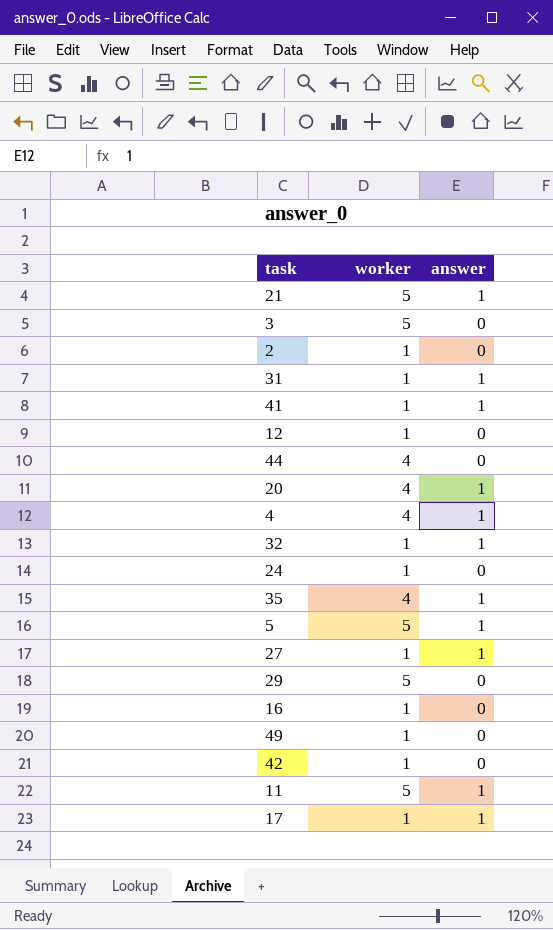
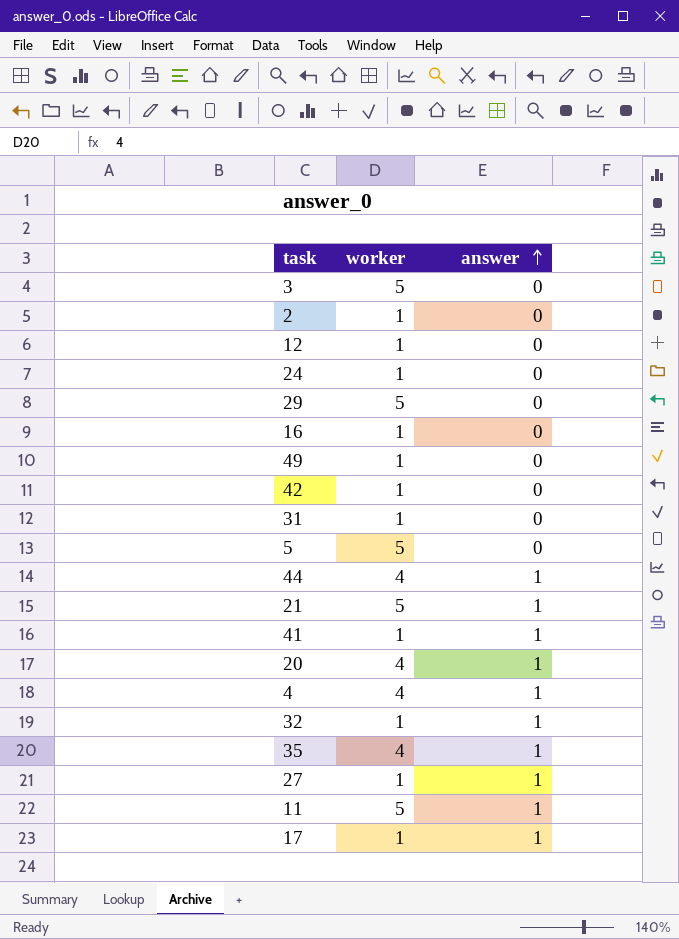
row order: none -> answer ascending
31 | answer: 1 -> 0
5 | answer: 1 -> 0
44 | answer: 0 -> 1

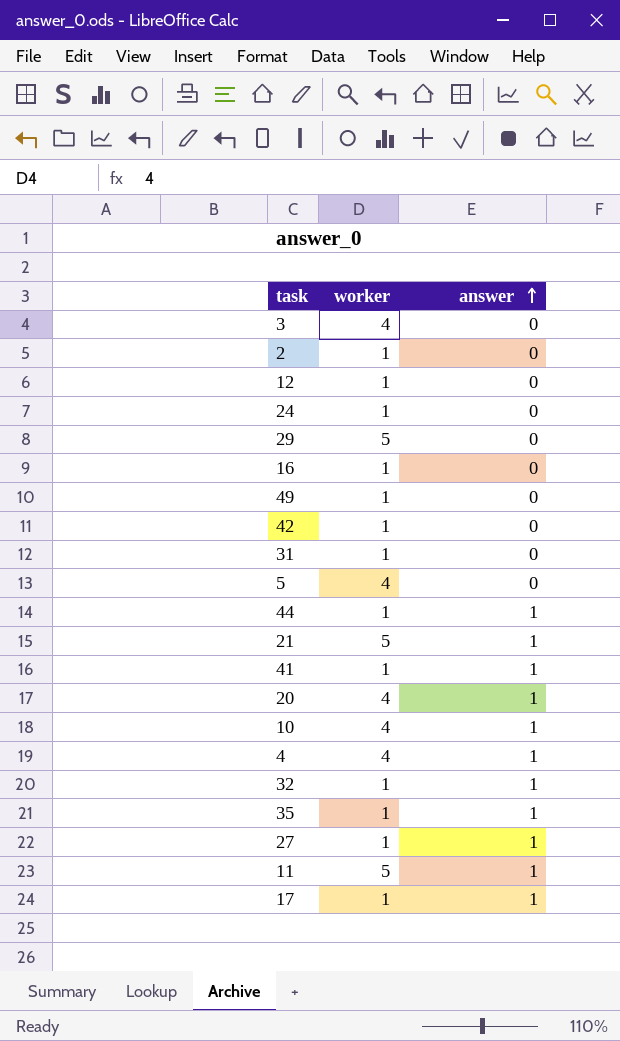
3 | worker: 5 -> 4
5 | worker: 5 -> 4
44 | worker: 4 -> 1
row 10: none -> 4 | 1
35 | worker: 4 -> 1

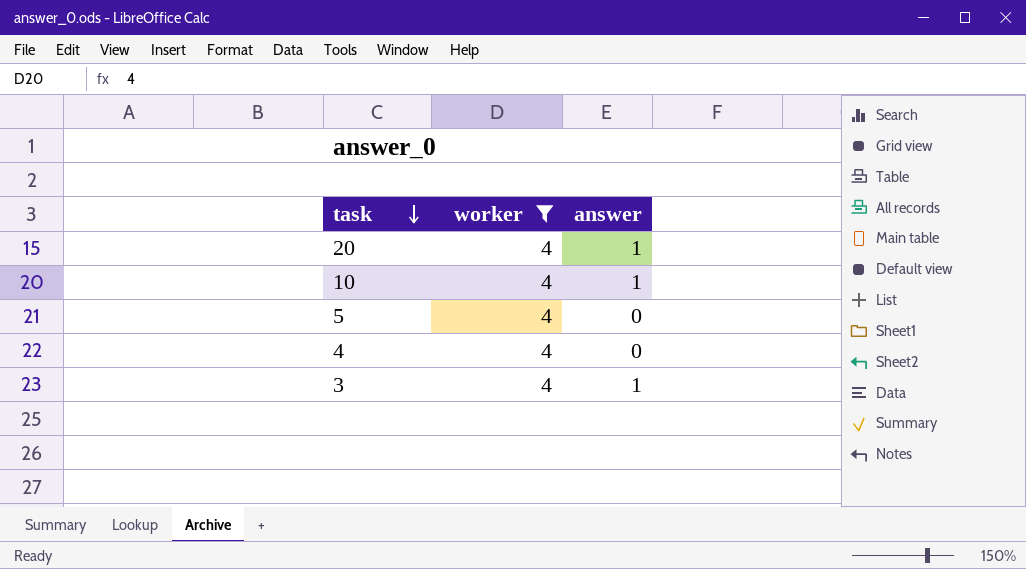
filter: none -> worker = 4
row order: answer ascending -> task descending
4 | answer: 1 -> 0
3 | answer: 0 -> 1

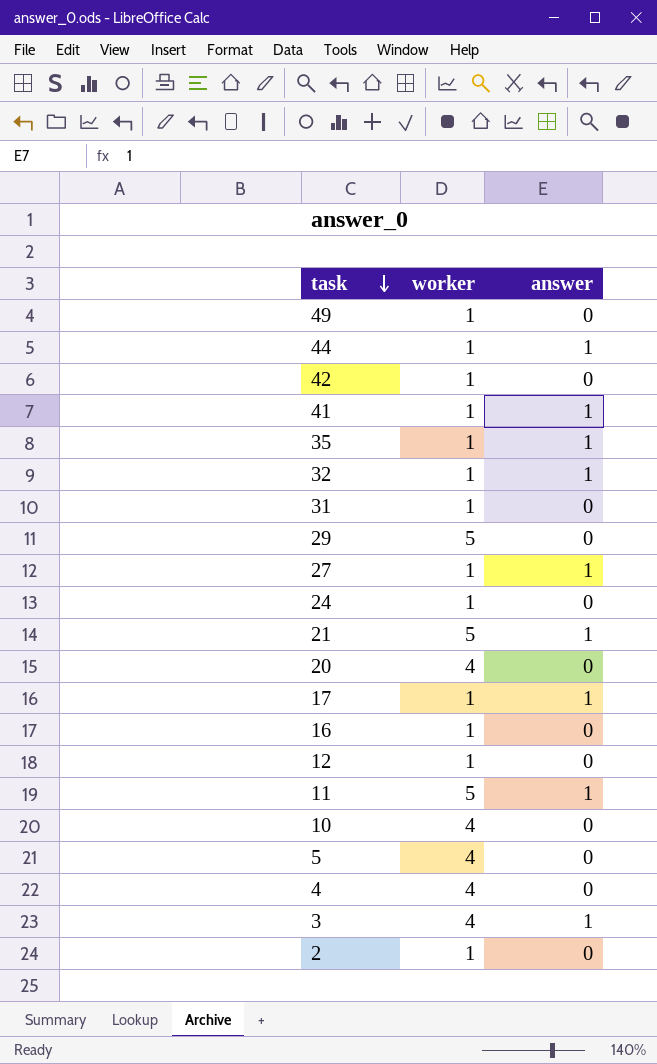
filter: worker = 4 -> none
20 | answer: 1 -> 0
10 | answer: 1 -> 0

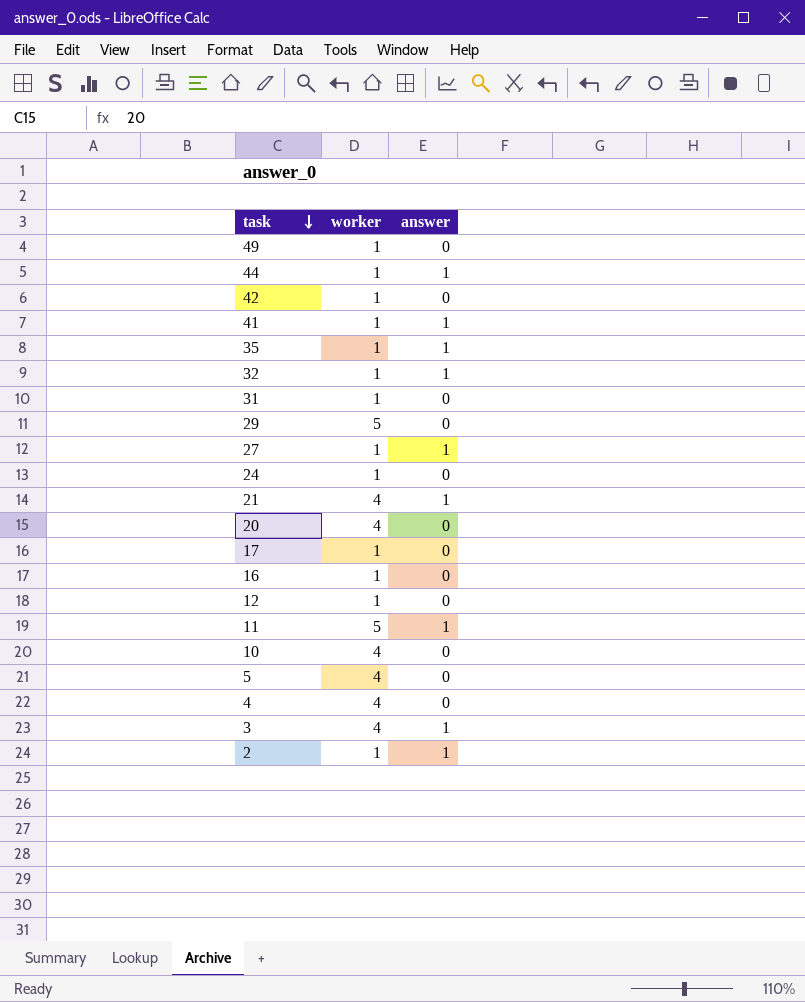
21 | worker: 5 -> 4
17 | answer: 1 -> 0
2 | answer: 0 -> 1

